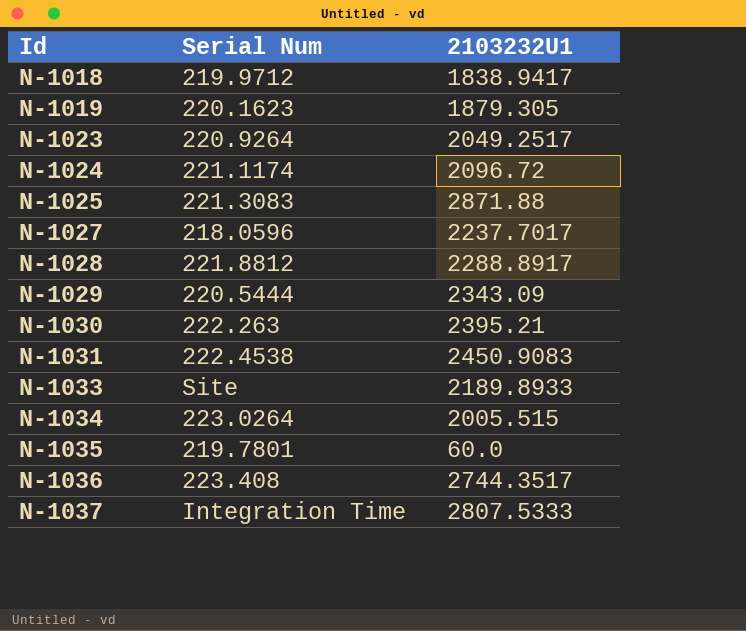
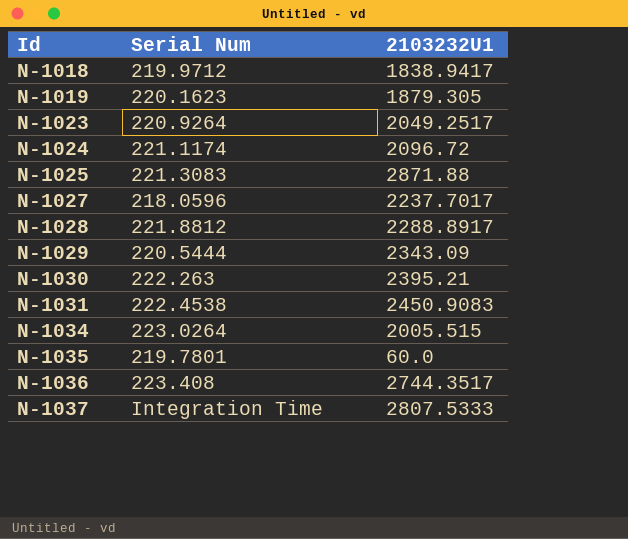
row N-1033: Site | 2189.8933 -> none

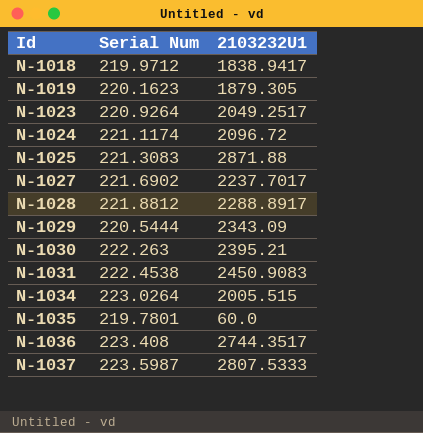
N-1027 | Serial Num: 218.0596 -> 221.6902
N-1037 | Serial Num: Integration Time -> 223.5987

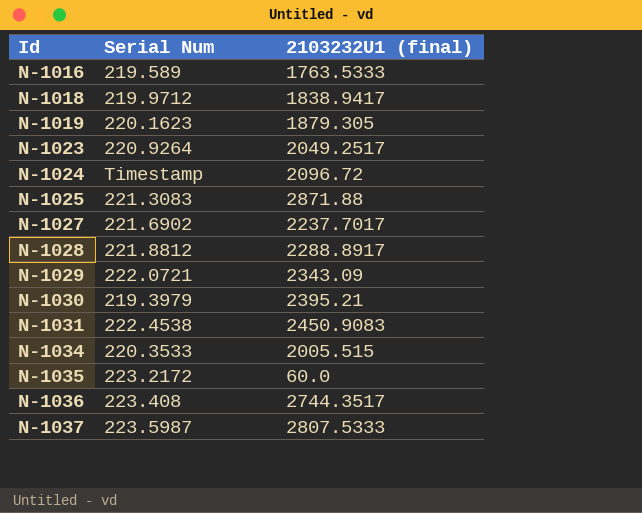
column name: 2103232U1 -> 2103232U1 (final)
row N-1016: none -> 219.589 | 1763.5333
N-1024 | Serial Num: 221.1174 -> Timestamp
N-1029 | Serial Num: 220.5444 -> 222.0721
N-1030 | Serial Num: 222.263 -> 219.3979
N-1034 | Serial Num: 223.0264 -> 220.3533
N-1035 | Serial Num: 219.7801 -> 223.2172

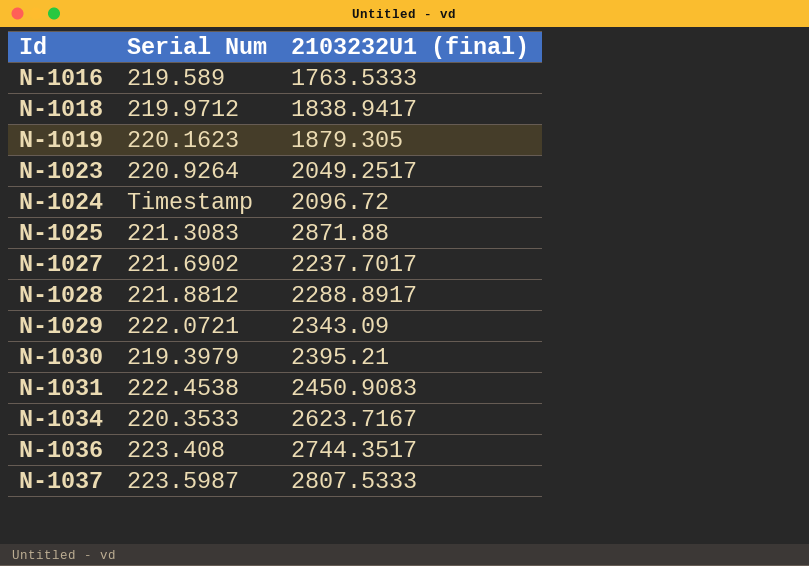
row N-1035: 223.2172 | 60.0 -> none
N-1034 | 2103232U1 (final): 2005.515 -> 2623.7167

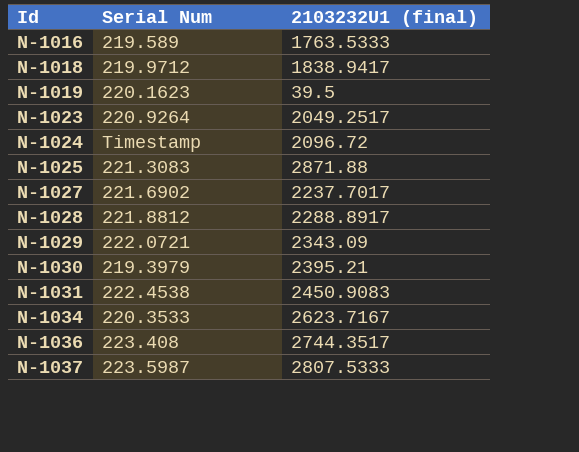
N-1019 | 2103232U1 (final): 1879.305 -> 39.5

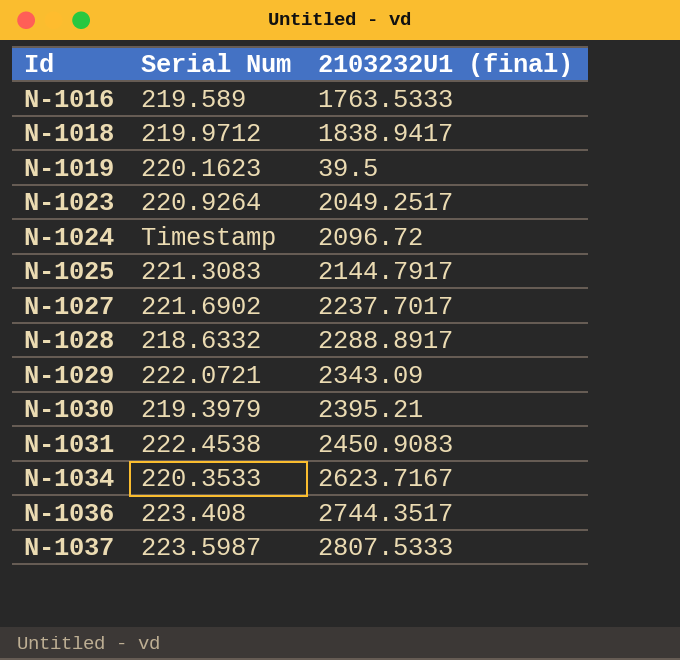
N-1025 | 2103232U1 (final): 2871.88 -> 2144.7917
N-1028 | Serial Num: 221.8812 -> 218.6332

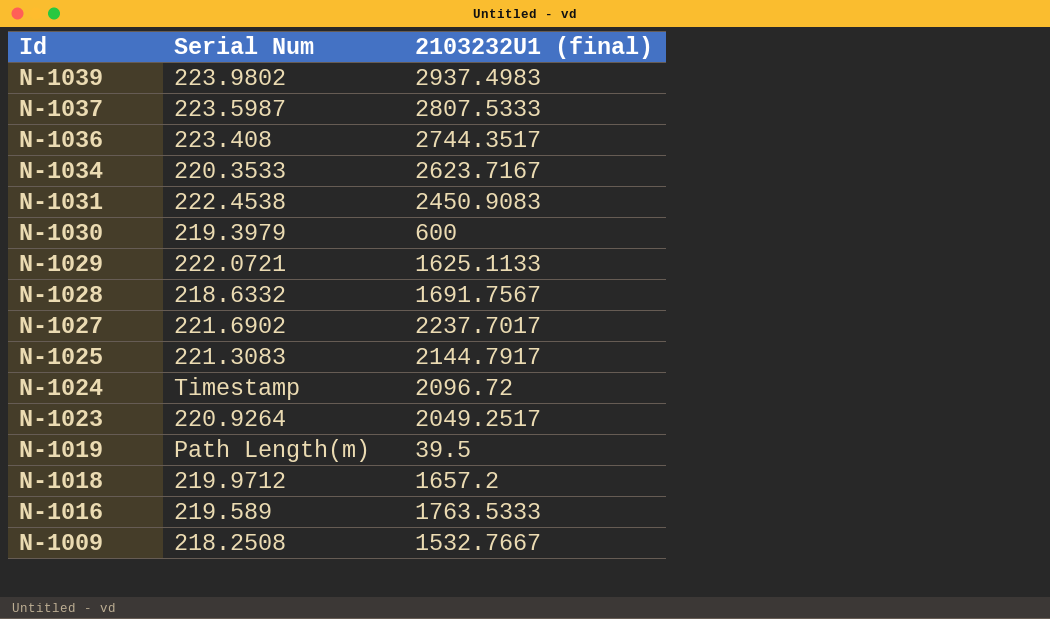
row order: Id ascending -> Id descending
row N-1039: none -> 223.9802 | 2937.4983
N-1030 | 2103232U1 (final): 2395.21 -> 600
N-1029 | 2103232U1 (final): 2343.09 -> 1625.1133
N-1028 | 2103232U1 (final): 2288.8917 -> 1691.7567
N-1019 | Serial Num: 220.1623 -> Path Length(m)
N-1018 | 2103232U1 (final): 1838.9417 -> 1657.2
row N-1009: none -> 218.2508 | 1532.7667

